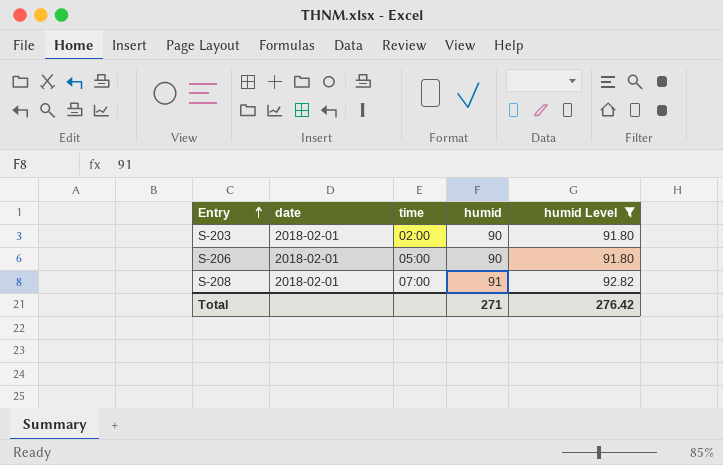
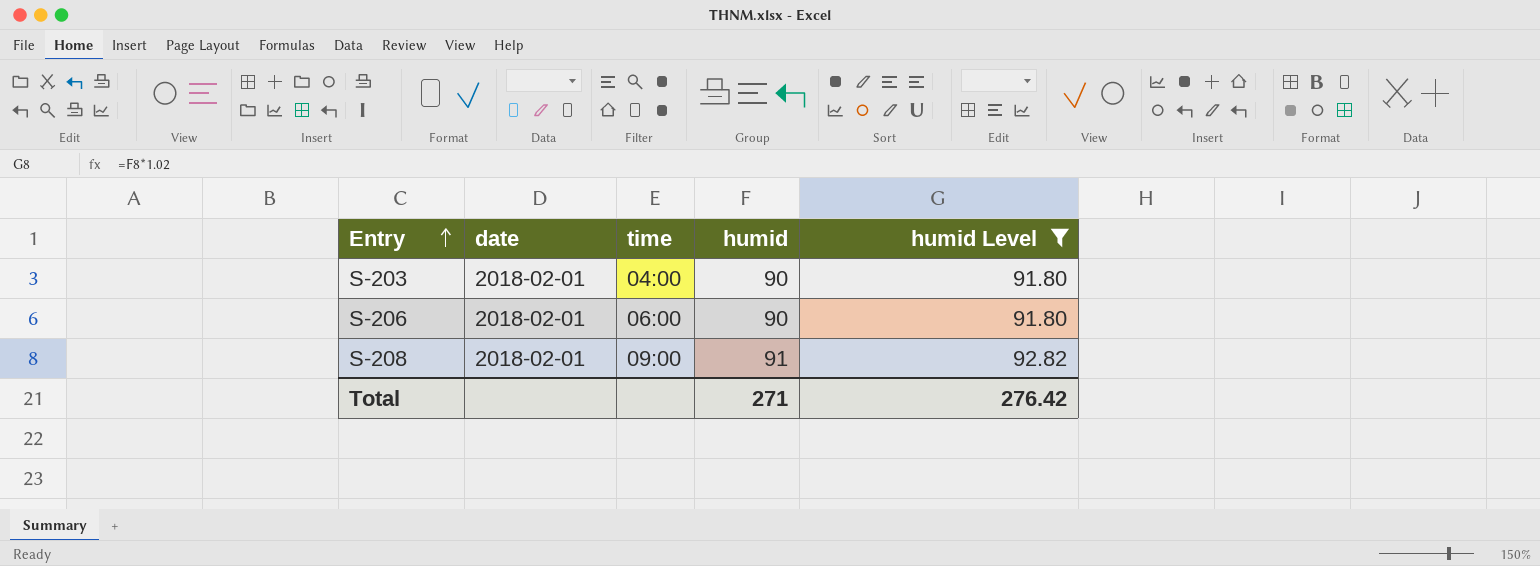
S-203 | time: 02:00 -> 04:00
S-206 | time: 05:00 -> 06:00
S-208 | time: 07:00 -> 09:00

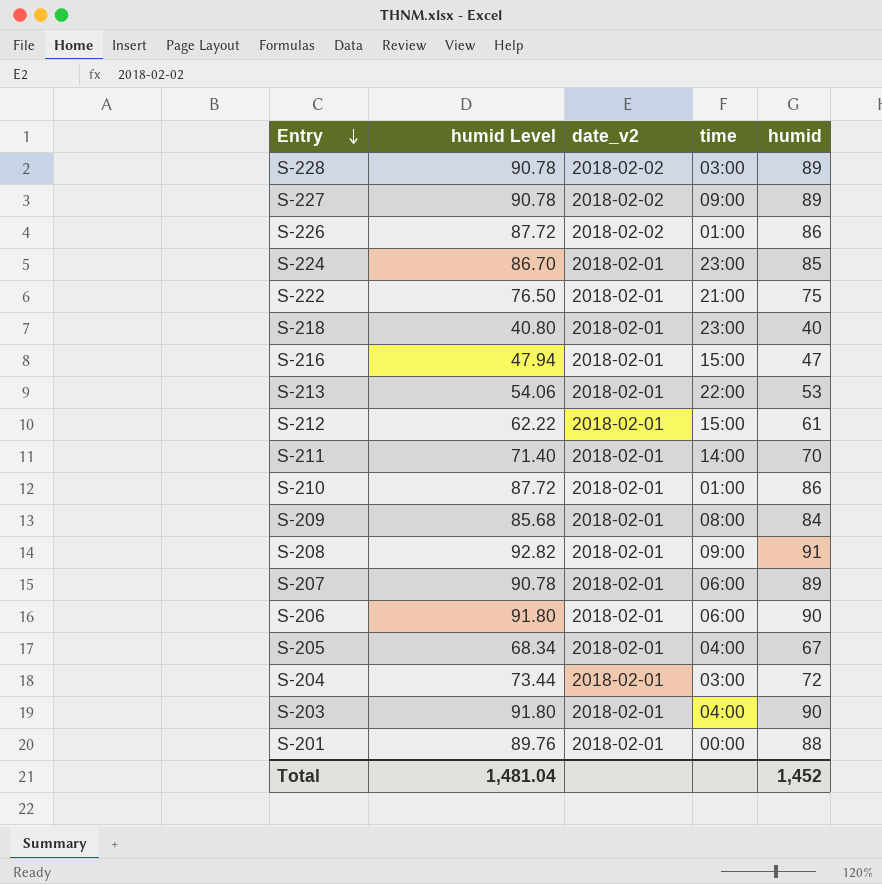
filter: humid Level >= 91.80 -> none
row order: Entry ascending -> Entry descending
column humid Level | position: 5 -> 2
column name: date -> date_v2
Total | humid Level: 276.42 -> 1,481.04
Total | humid: 271 -> 1,452

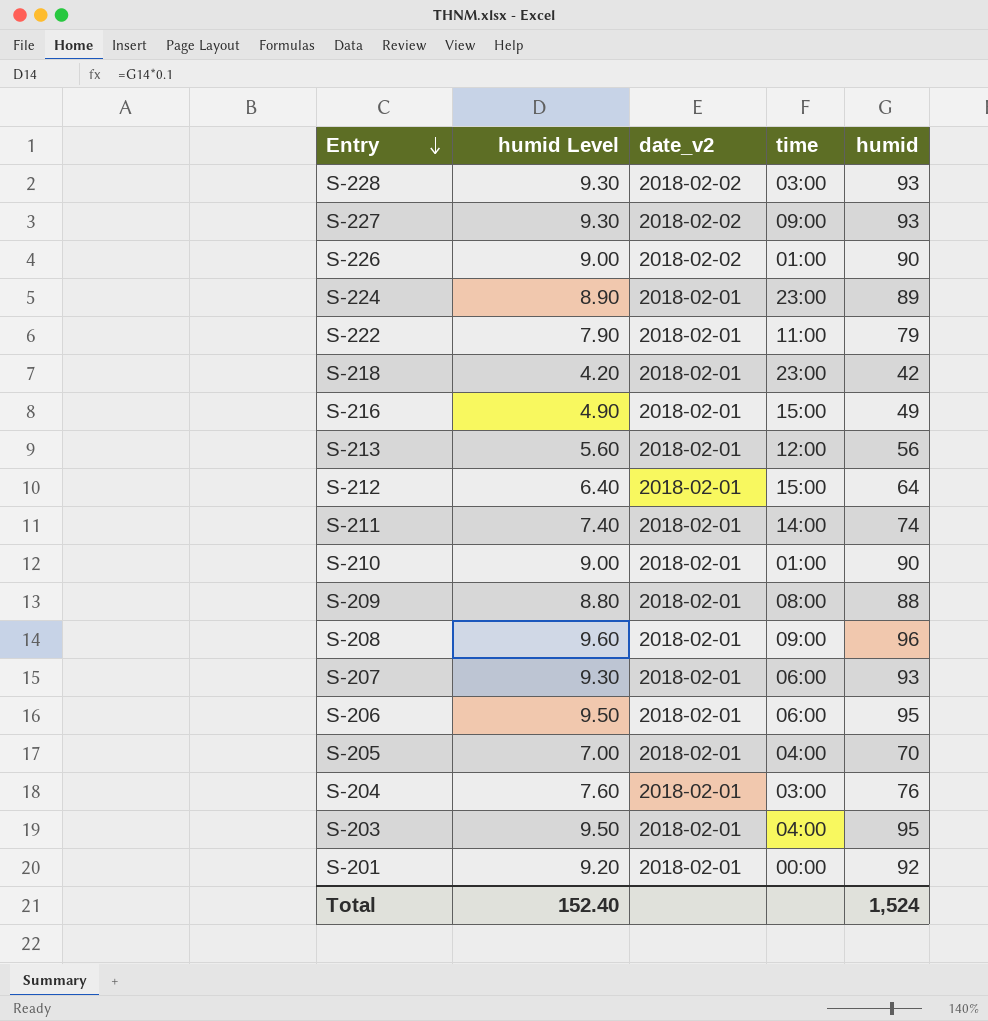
column humid Level | formula: [humid] * 1.02 -> [humid] * 0.1
S-228 | humid: 89 -> 93
S-227 | humid: 89 -> 93
S-226 | humid: 86 -> 90
S-224 | humid: 85 -> 89
S-222 | time: 21:00 -> 11:00
S-222 | humid: 75 -> 79
S-218 | humid: 40 -> 42
S-216 | humid: 47 -> 49
S-213 | time: 22:00 -> 12:00
S-213 | humid: 53 -> 56
S-212 | humid: 61 -> 64
S-211 | humid: 70 -> 74
S-210 | humid: 86 -> 90
S-209 | humid: 84 -> 88
S-208 | humid: 91 -> 96
S-207 | humid: 89 -> 93
S-206 | humid: 90 -> 95
S-205 | humid: 67 -> 70
S-204 | humid: 72 -> 76
S-203 | humid: 90 -> 95
S-201 | humid: 88 -> 92
Total | humid Level: 1,481.04 -> 152.40
Total | humid: 1,452 -> 1,524

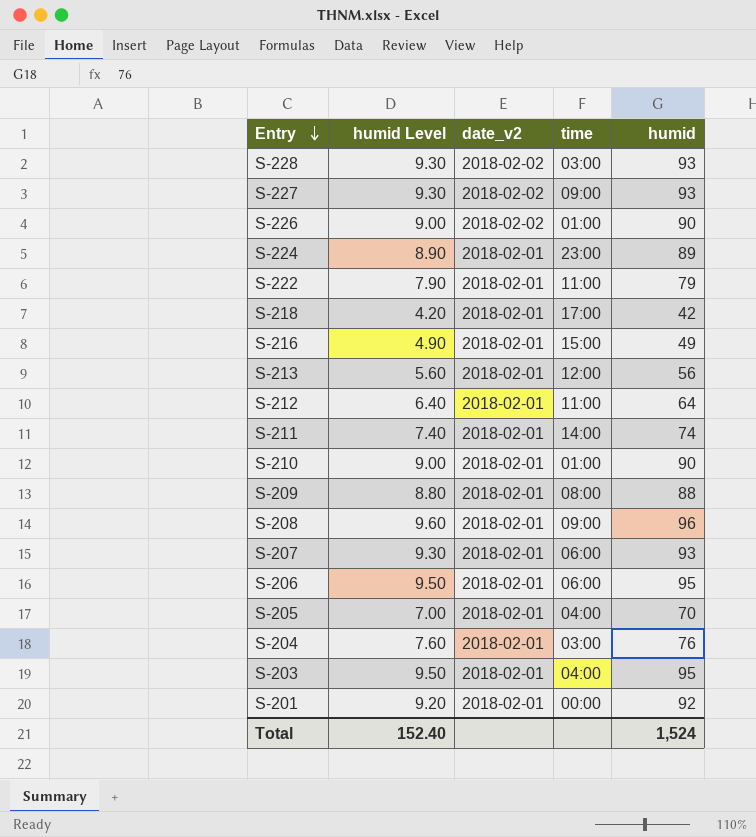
S-218 | time: 23:00 -> 17:00
S-212 | time: 15:00 -> 11:00

